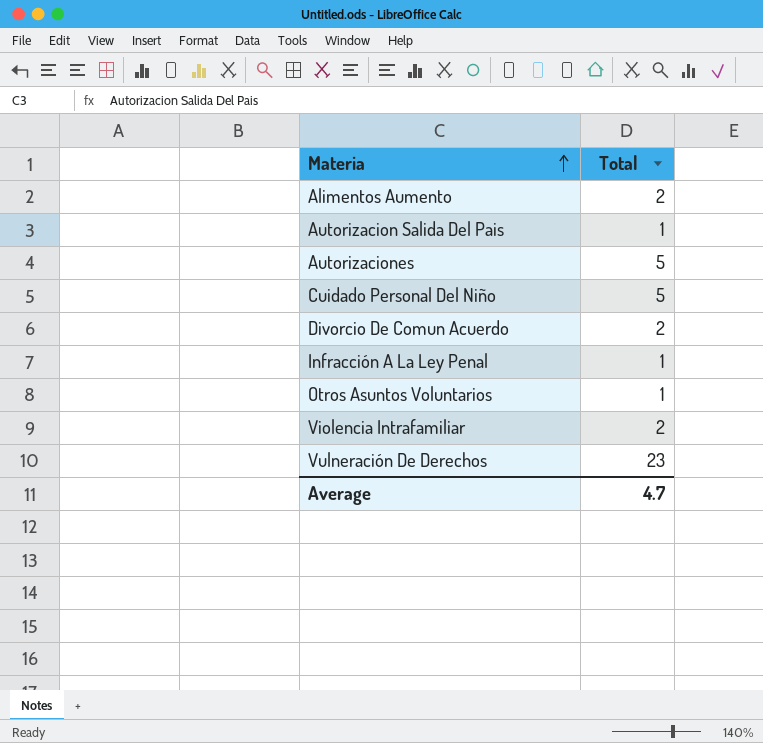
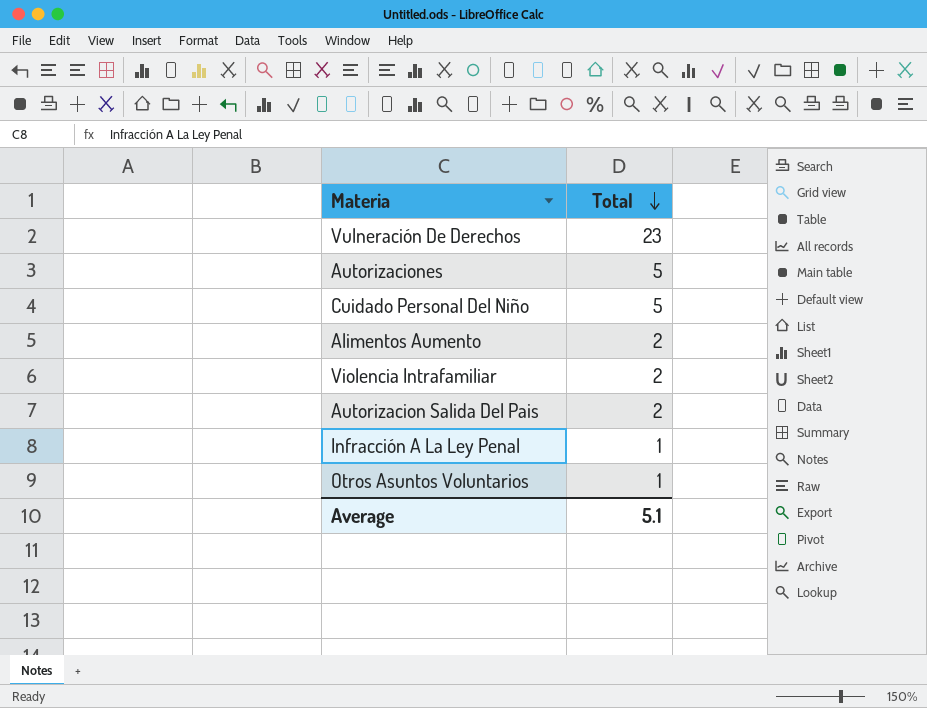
row order: Materia ascending -> Total descending
row Divorcio De Comun Acuerdo: 2 -> none
Autorizacion Salida Del Pais | Total: 1 -> 2
Average | Total: 4.7 -> 5.1

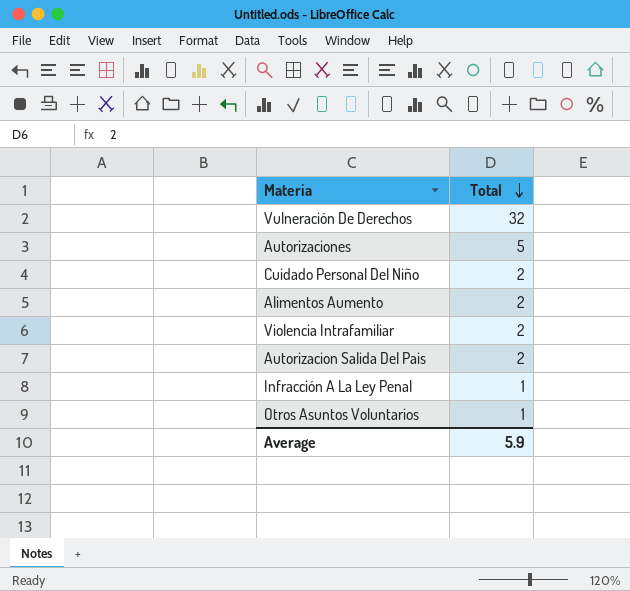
Vulneración De Derechos | Total: 23 -> 32
Cuidado Personal Del Niño | Total: 5 -> 2
Average | Total: 5.1 -> 5.9

